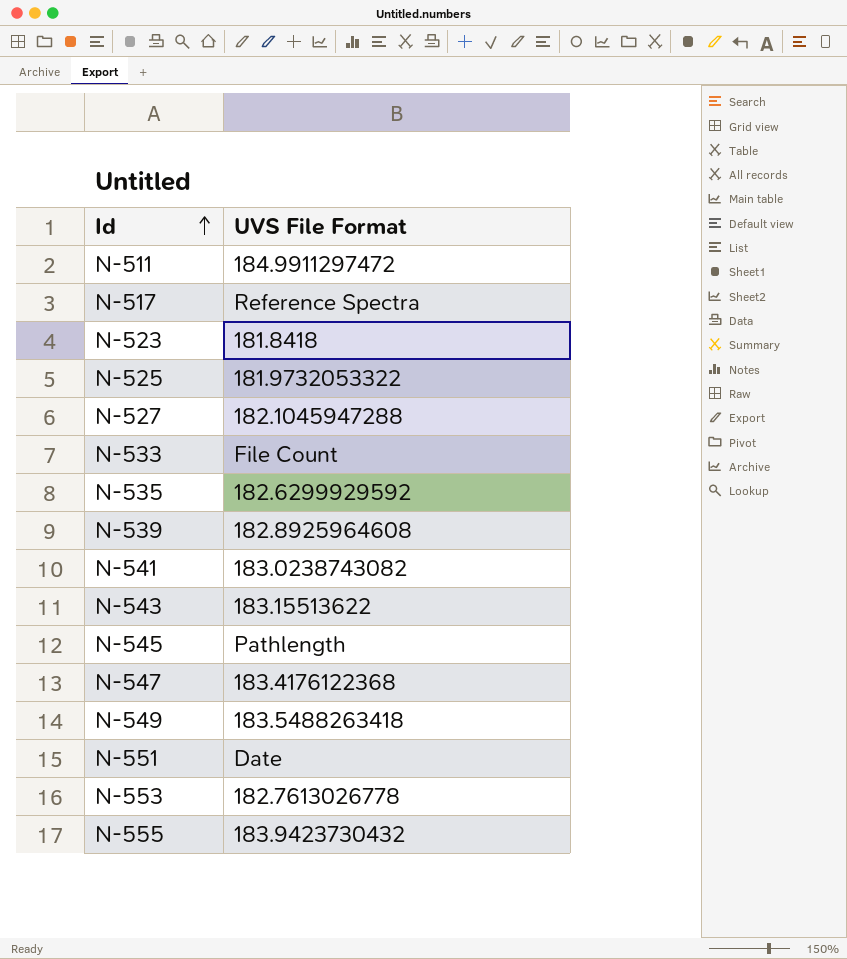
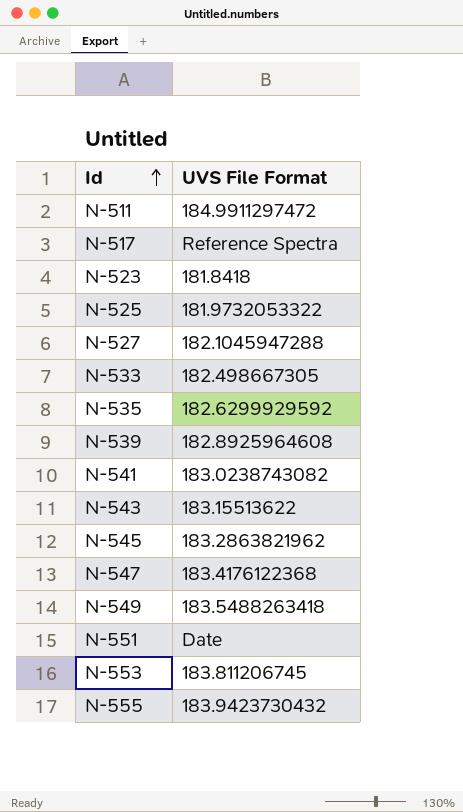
N-533 | UVS File Format: File Count -> 182.498667305
N-545 | UVS File Format: Pathlength -> 183.2863821962
N-553 | UVS File Format: 182.7613026778 -> 183.811206745

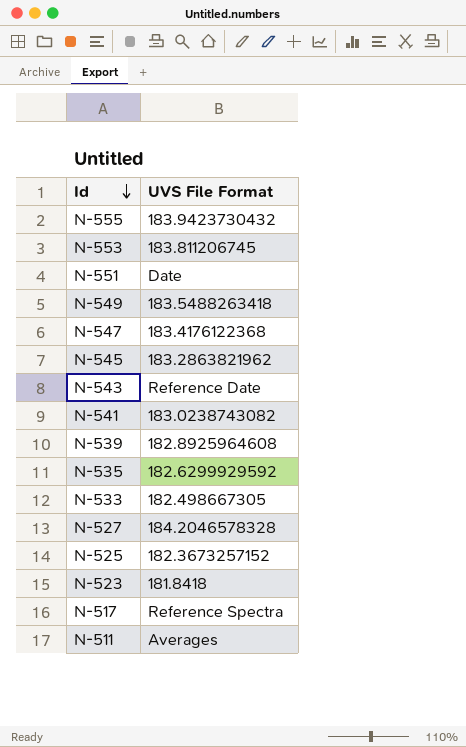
row order: Id ascending -> Id descending
N-543 | UVS File Format: 183.15513622 -> Reference Date
N-527 | UVS File Format: 182.1045947288 -> 184.2046578328
N-525 | UVS File Format: 181.9732053322 -> 182.3673257152
N-511 | UVS File Format: 184.9911297472 -> Averages

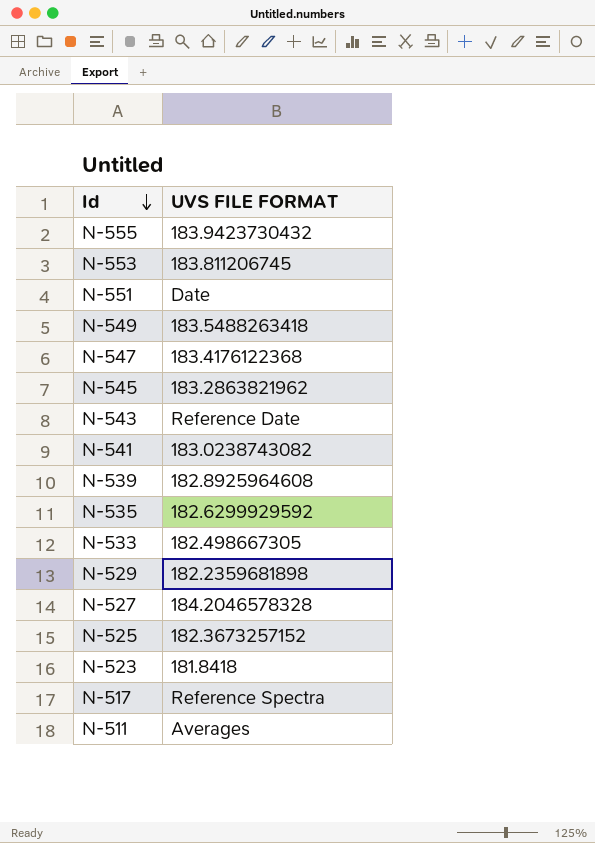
column name: UVS File Format -> UVS FILE FORMAT
row N-529: none -> 182.2359681898

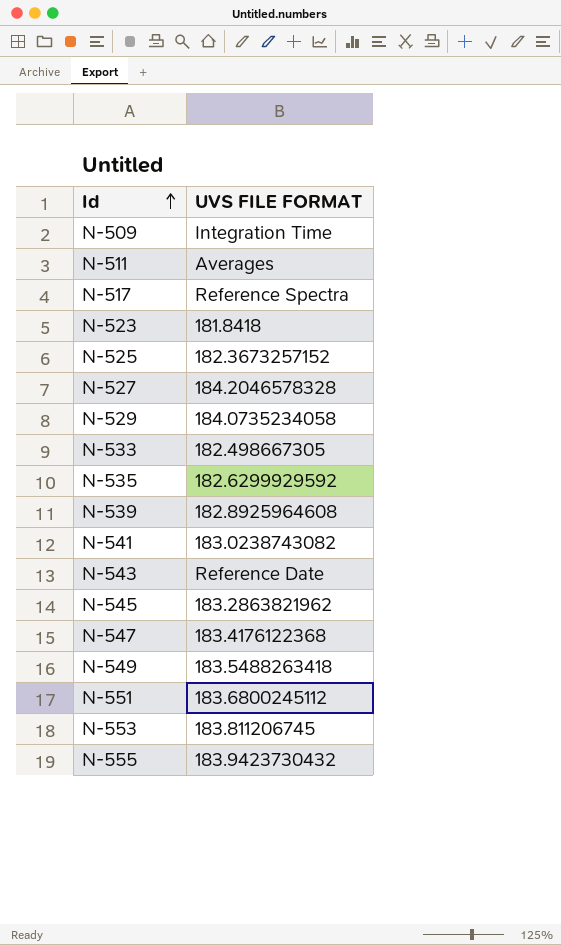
row order: Id descending -> Id ascending
row N-509: none -> Integration Time
N-529 | UVS FILE FORMAT: 182.2359681898 -> 184.0735234058
N-551 | UVS FILE FORMAT: Date -> 183.6800245112

